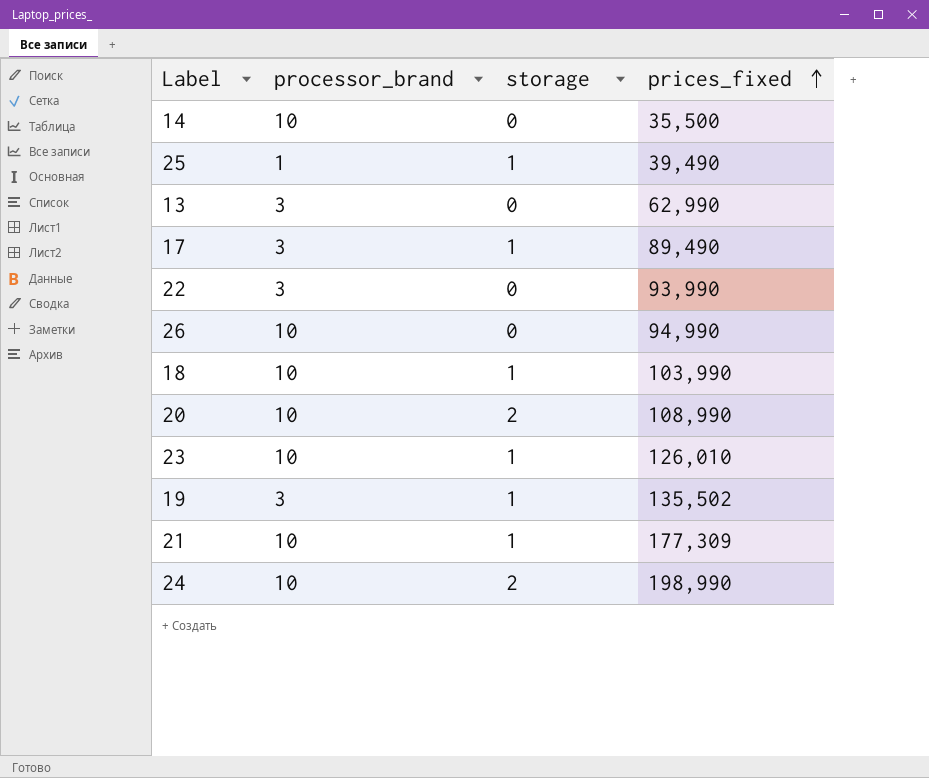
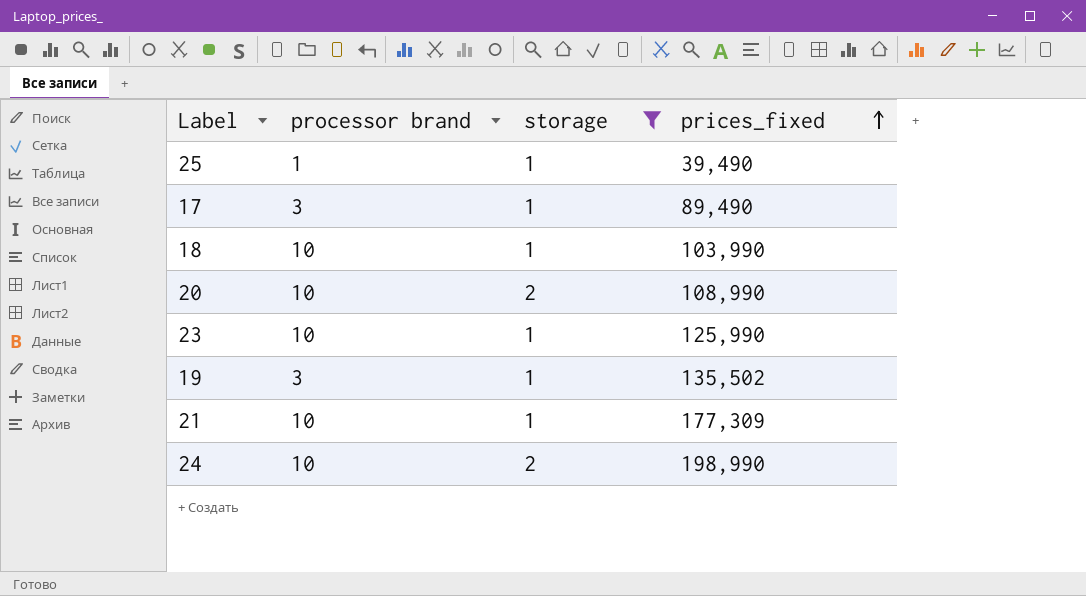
filter: none -> storage != 0
column name: processor_brand -> processor brand
23 | prices_fixed: 126,010 -> 125,990

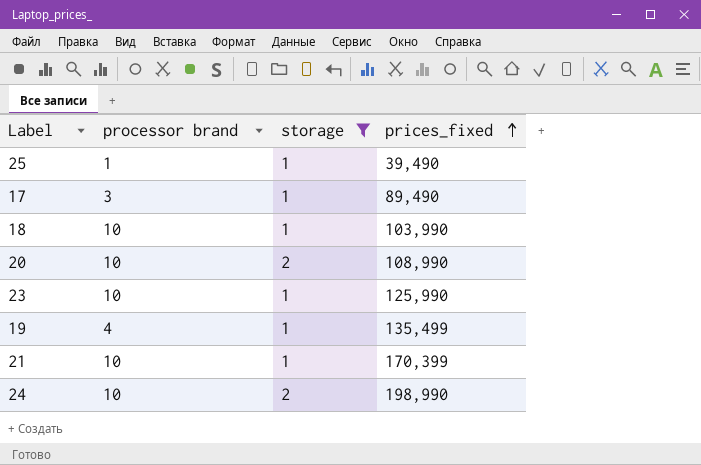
19 | processor brand: 3 -> 4
19 | prices_fixed: 135,502 -> 135,499
21 | prices_fixed: 177,309 -> 170,399

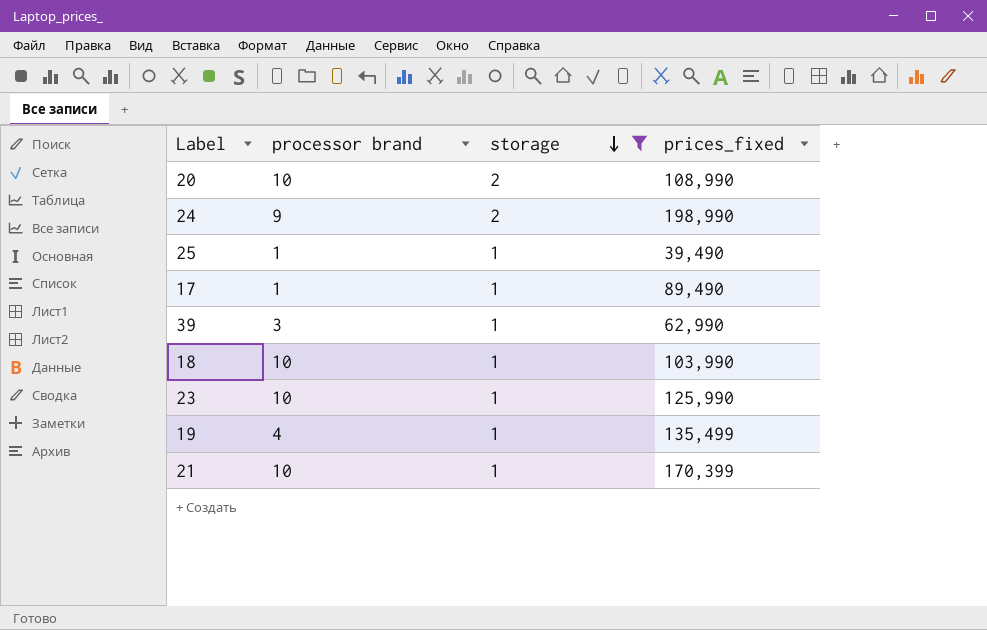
row order: prices_fixed ascending -> storage descending
24 | processor brand: 10 -> 9
17 | processor brand: 3 -> 1
row 39: none -> 3 | 1 | 62,990

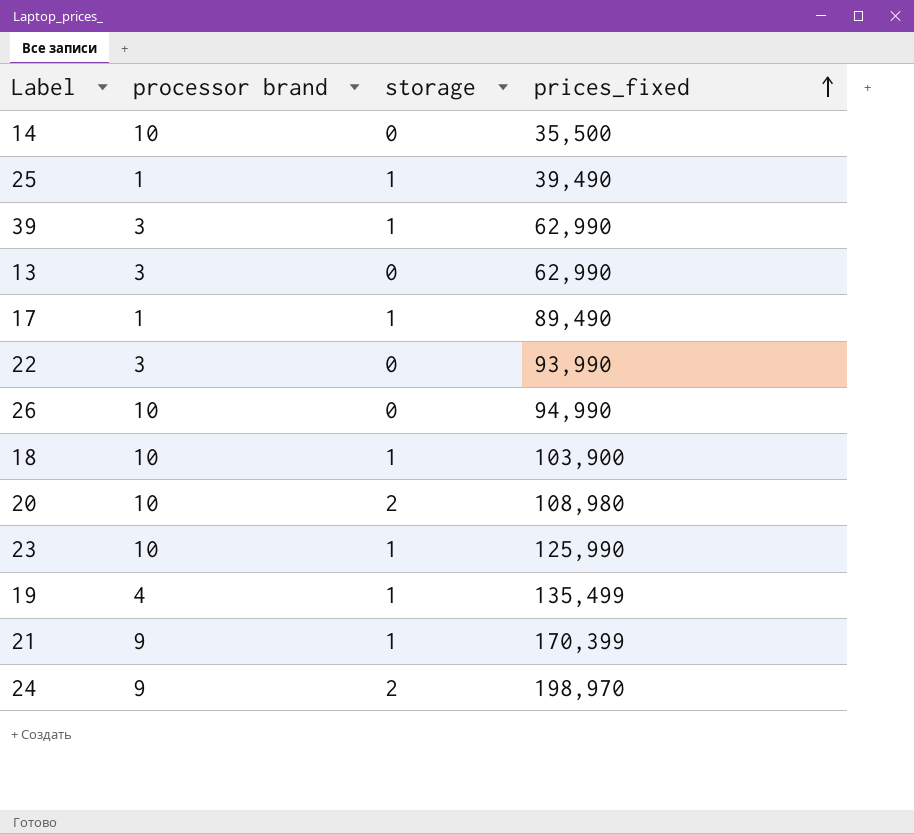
filter: storage != 0 -> none
row order: storage descending -> prices_fixed ascending
18 | prices_fixed: 103,990 -> 103,900
20 | prices_fixed: 108,990 -> 108,980
21 | processor brand: 10 -> 9
24 | prices_fixed: 198,990 -> 198,970

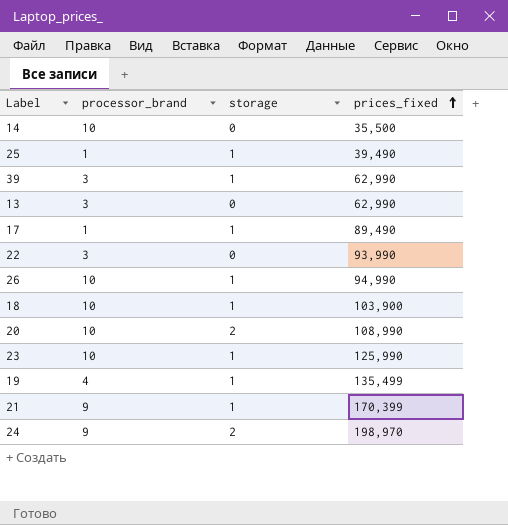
column name: processor brand -> processor_brand
26 | storage: 0 -> 1
20 | prices_fixed: 108,980 -> 108,990

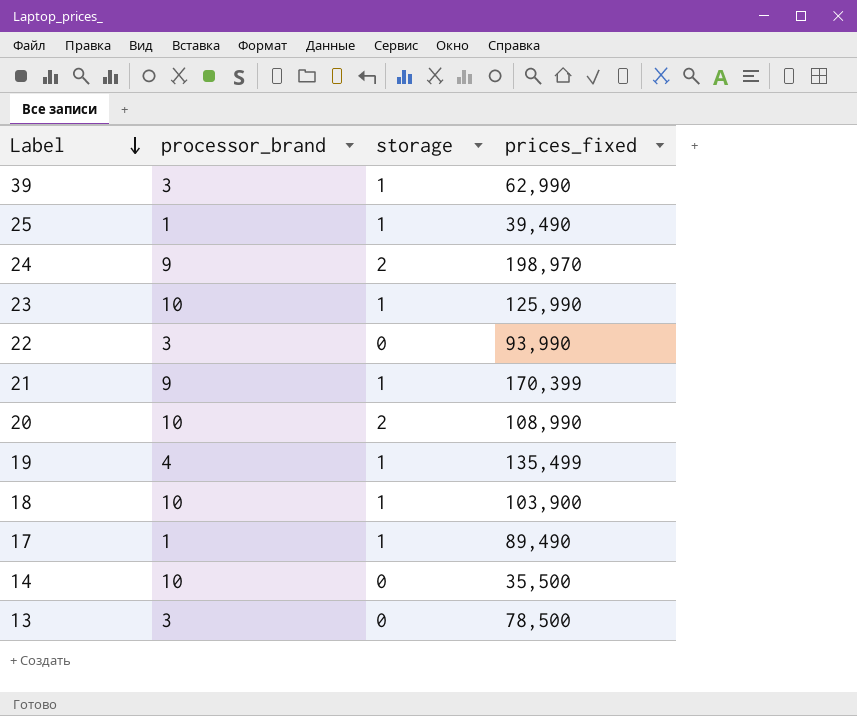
row order: prices_fixed ascending -> Label descending
row 26: 10 | 1 | 94,990 -> none
13 | prices_fixed: 62,990 -> 78,500

